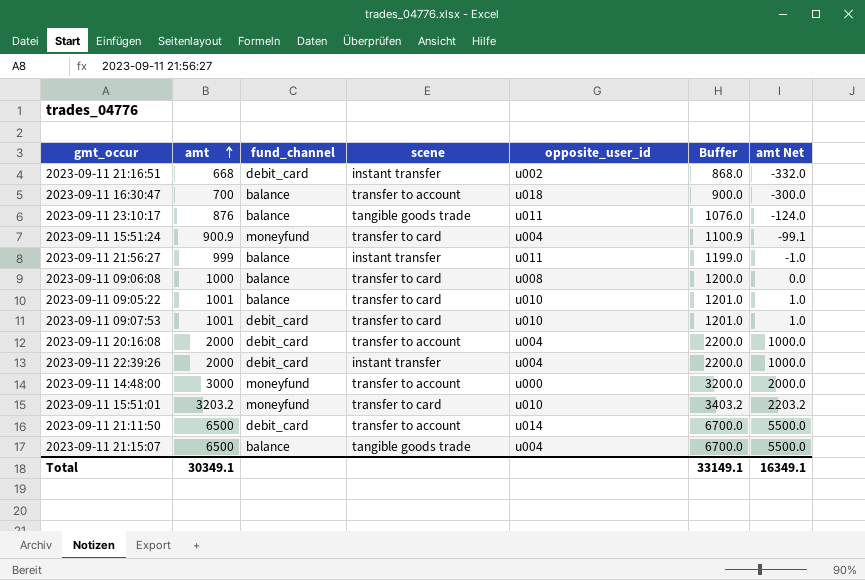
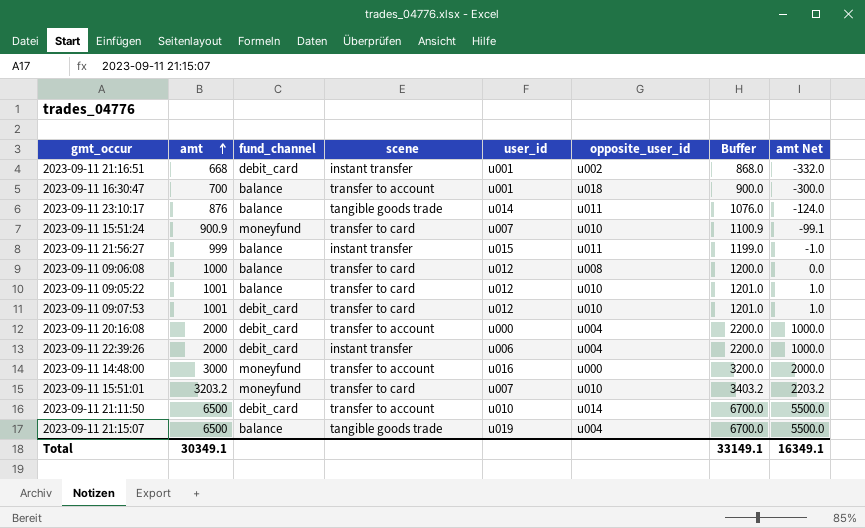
column user_id | position: none -> 5
2023-09-11 15:51:24 | opposite_user_id: u004 -> u010

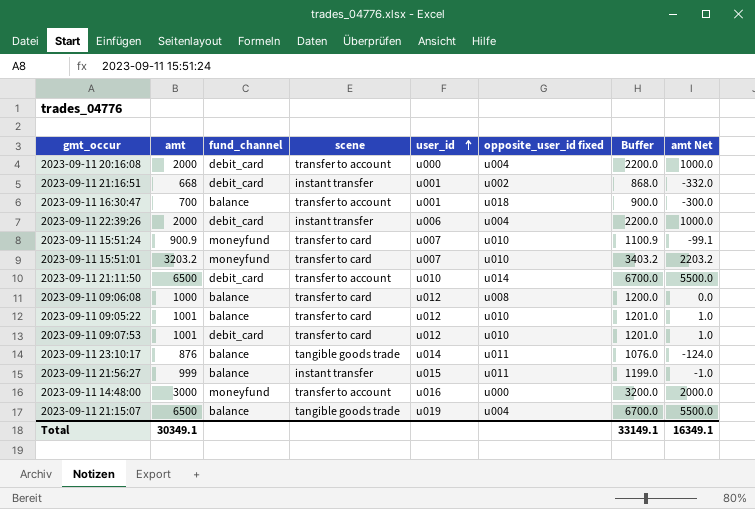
row order: amt ascending -> user_id ascending
column name: opposite_user_id -> opposite_user_id fixed

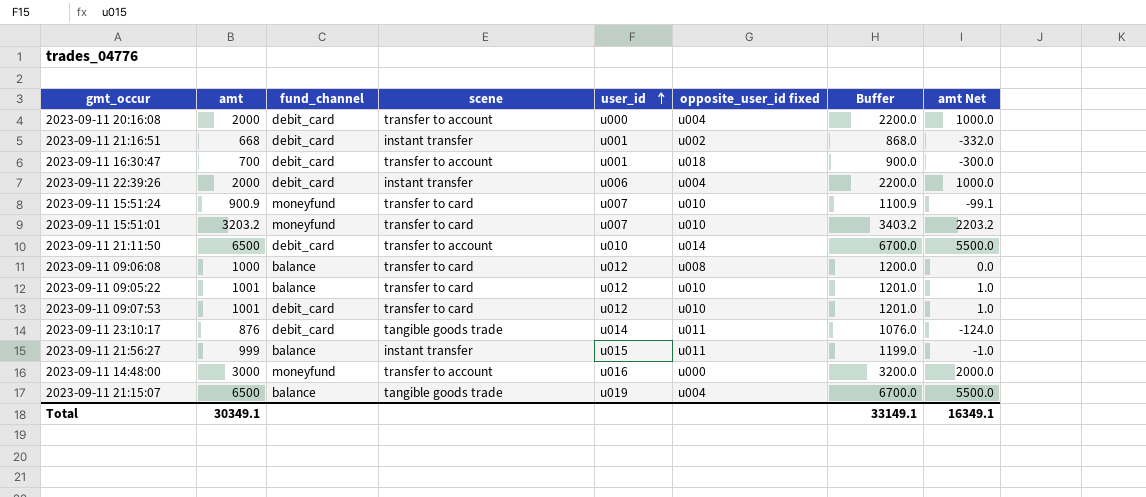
2023-09-11 16:30:47 | fund_channel: balance -> debit_card
2023-09-11 23:10:17 | fund_channel: balance -> debit_card

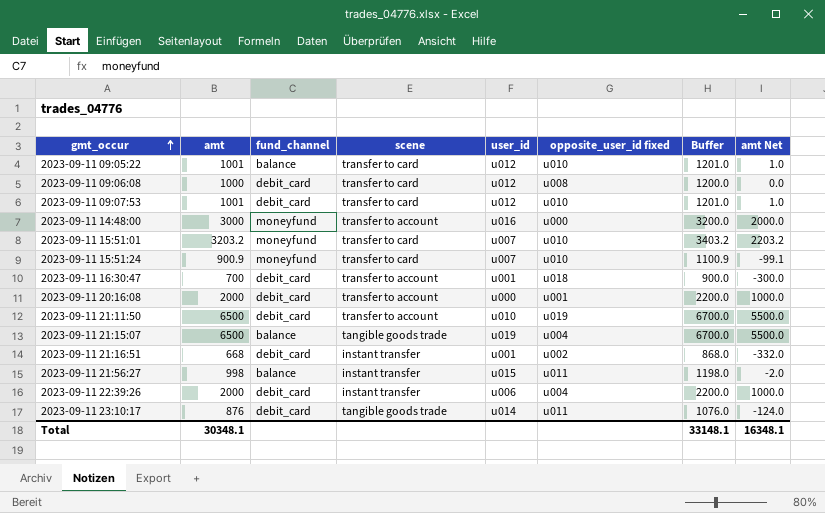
row order: user_id ascending -> gmt_occur ascending
2023-09-11 09:06:08 | fund_channel: balance -> debit_card
2023-09-11 20:16:08 | opposite_user_id fixed: u004 -> u001
2023-09-11 21:11:50 | opposite_user_id fixed: u014 -> u019
2023-09-11 21:56:27 | amt: 999 -> 998
2023-09-11 21:56:27 | Buffer: 1199.0 -> 1198.0
2023-09-11 21:56:27 | amt Net: -1.0 -> -2.0
Total | amt: 30349.1 -> 30348.1
Total | Buffer: 33149.1 -> 33148.1
Total | amt Net: 16349.1 -> 16348.1

